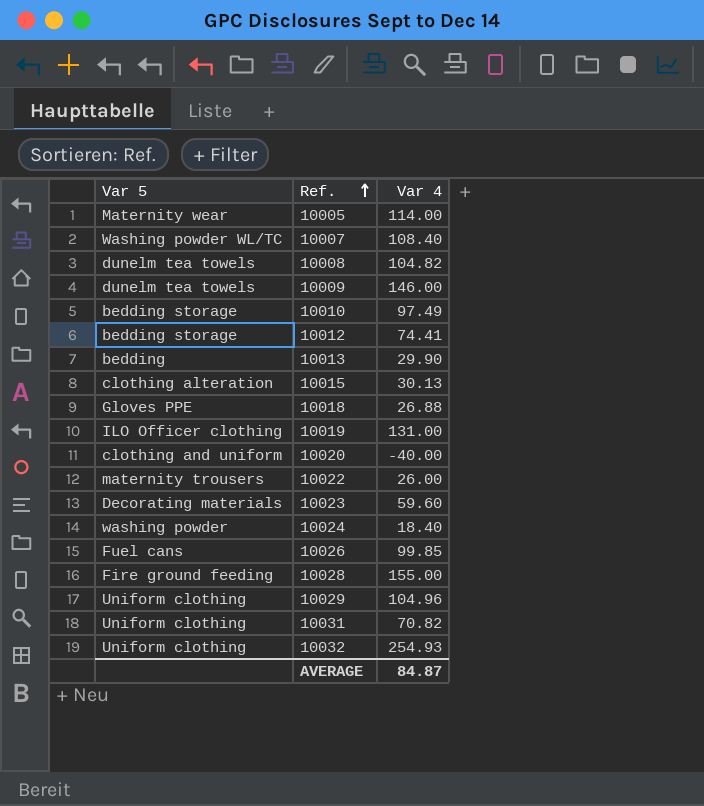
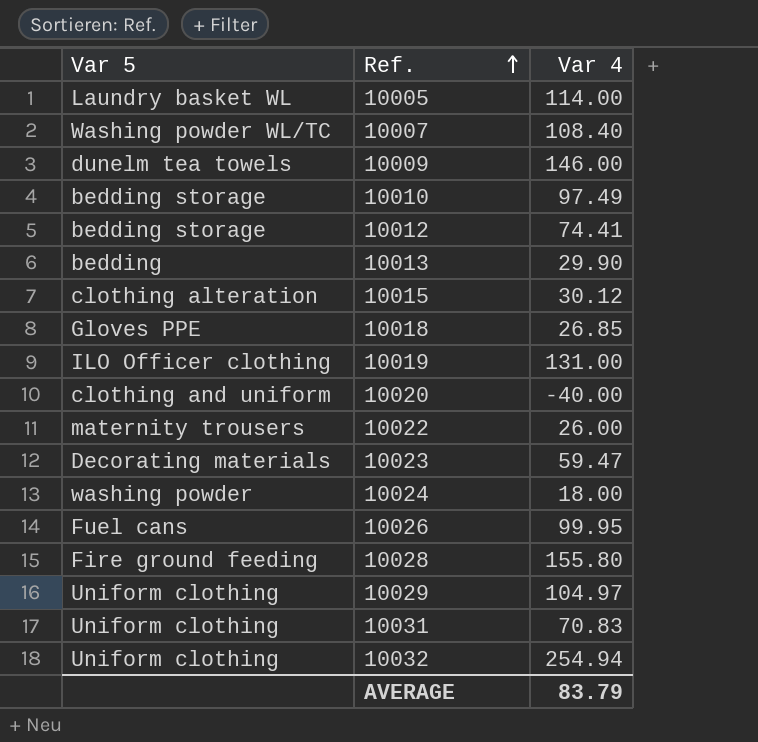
row 10008: dunelm tea towels | 104.82 -> none
10005 | Var 5: Maternity wear -> Laundry basket WL
10015 | Var 4: 30.13 -> 30.12
10018 | Var 4: 26.88 -> 26.85
10023 | Var 4: 59.60 -> 59.47
10024 | Var 4: 18.40 -> 18.00
10026 | Var 4: 99.85 -> 99.95
10028 | Var 4: 155.00 -> 155.80
10029 | Var 4: 104.96 -> 104.97
10031 | Var 4: 70.82 -> 70.83
10032 | Var 4: 254.93 -> 254.94
AVERAGE | Var 4: 84.87 -> 83.79

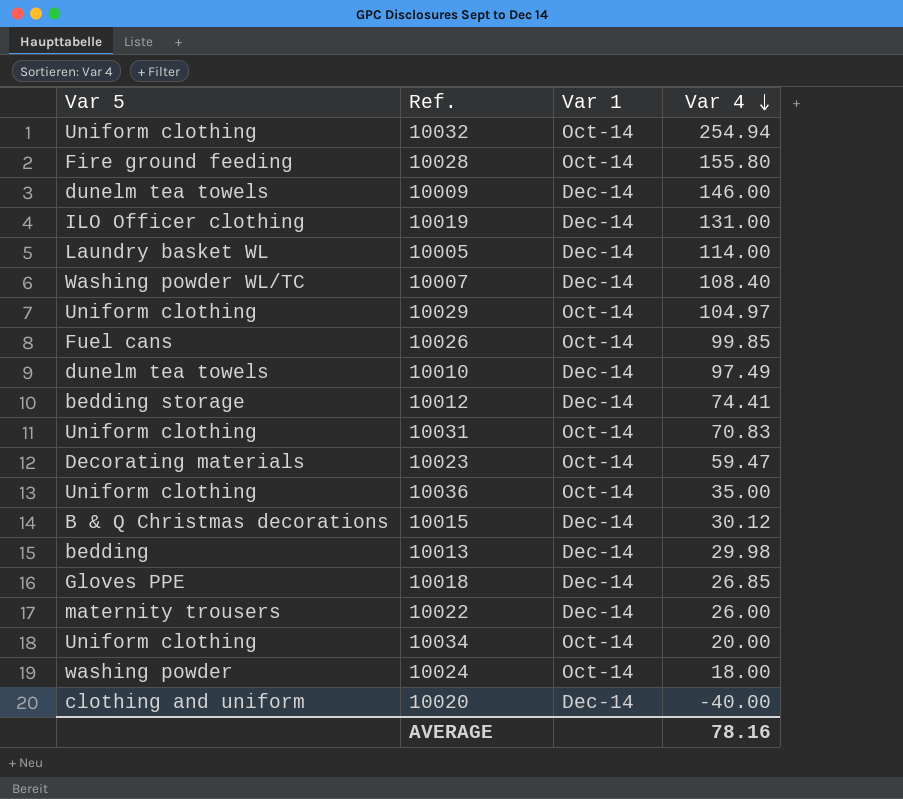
row order: Ref. ascending -> Var 4 descending
column Var 1 | position: none -> 3
10026 | Var 4: 99.95 -> 99.85
10010 | Var 5: bedding storage -> dunelm tea towels
row 10036: none -> Uniform clothing | Oct-14 | 35.00
10015 | Var 5: clothing alteration -> B & Q Christmas decorations
10013 | Var 4: 29.90 -> 29.98
row 10034: none -> Uniform clothing | Oct-14 | 20.00
AVERAGE | Var 4: 83.79 -> 78.16

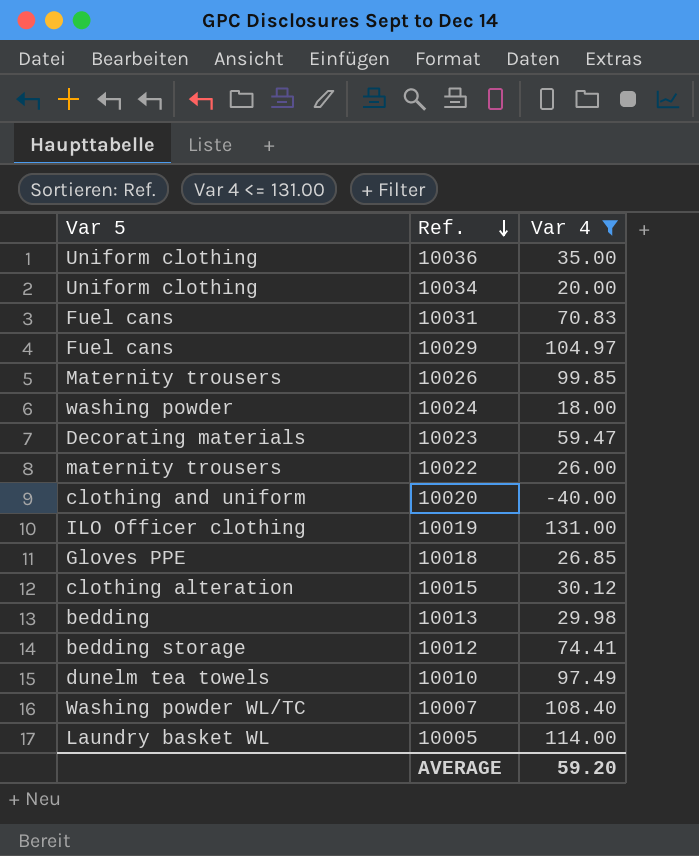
filter: none -> Var 4 <= 131.00
row order: Var 4 descending -> Ref. descending
column Var 1 | position: 3 -> none
10031 | Var 5: Uniform clothing -> Fuel cans
10029 | Var 5: Uniform clothing -> Fuel cans
10026 | Var 5: Fuel cans -> Maternity trousers
10015 | Var 5: B & Q Christmas decorations -> clothing alteration
AVERAGE | Var 4: 78.16 -> 59.20

